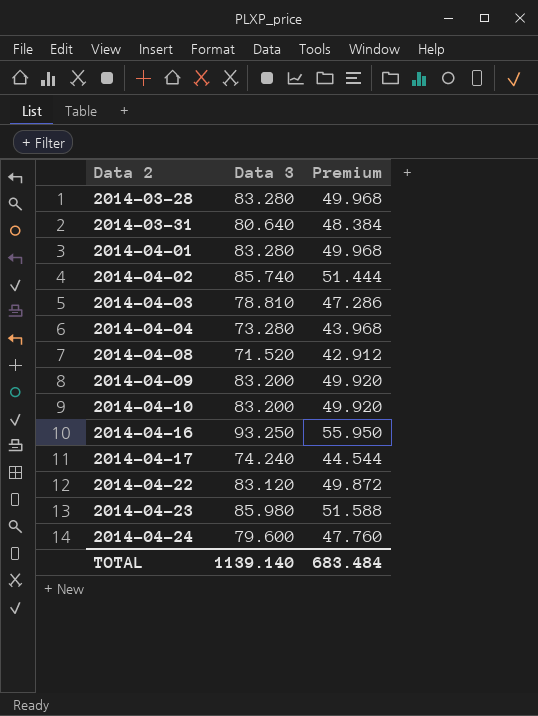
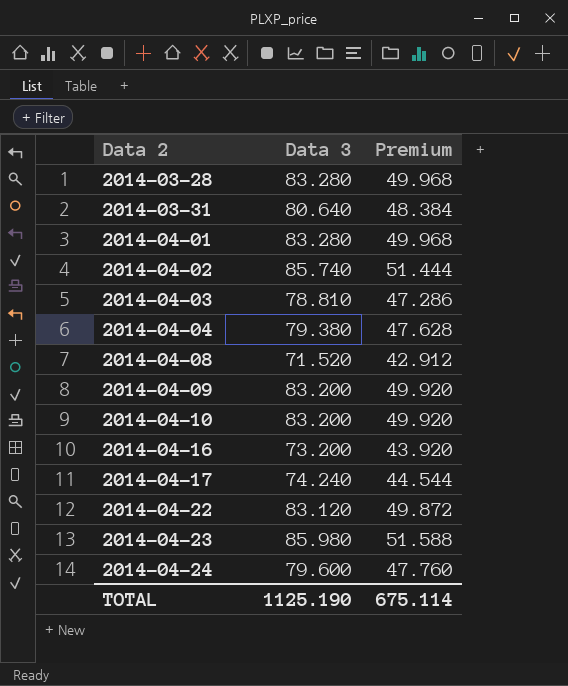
2014-04-04 | Data 3: 73.280 -> 79.380
2014-04-04 | Premium: 43.968 -> 47.628
2014-04-16 | Data 3: 93.250 -> 73.200
2014-04-16 | Premium: 55.950 -> 43.920
TOTAL | Data 3: 1139.140 -> 1125.190
TOTAL | Premium: 683.484 -> 675.114

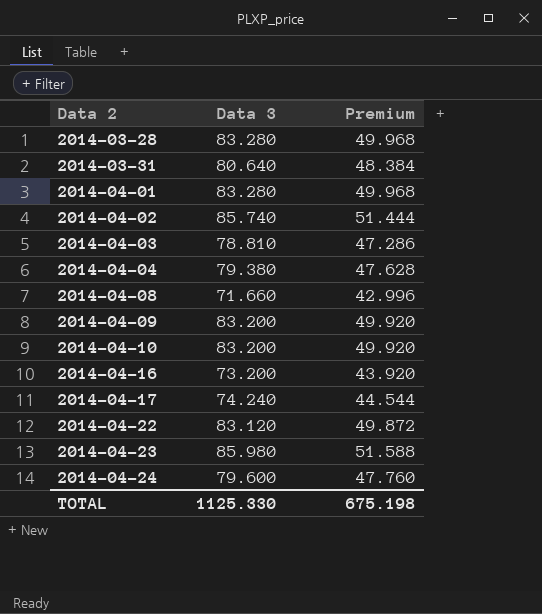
2014-04-08 | Data 3: 71.520 -> 71.660
2014-04-08 | Premium: 42.912 -> 42.996
TOTAL | Data 3: 1125.190 -> 1125.330
TOTAL | Premium: 675.114 -> 675.198

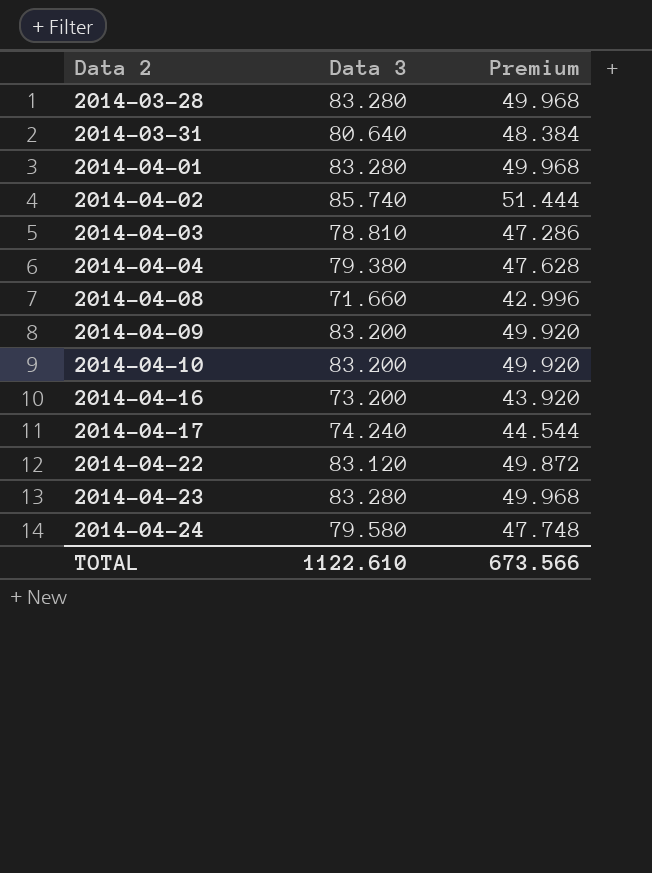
2014-04-23 | Data 3: 85.980 -> 83.280
2014-04-23 | Premium: 51.588 -> 49.968
2014-04-24 | Data 3: 79.600 -> 79.580
2014-04-24 | Premium: 47.760 -> 47.748
TOTAL | Data 3: 1125.330 -> 1122.610
TOTAL | Premium: 675.198 -> 673.566

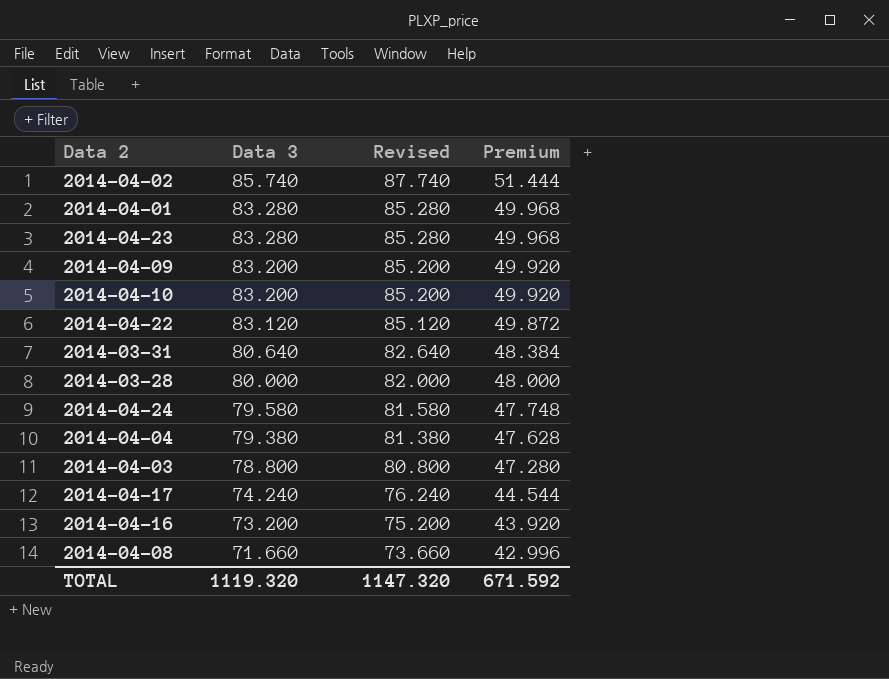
row order: Data 2 ascending -> Data 3 descending
column Revised | formula: none -> [Data 3] + 2
2014-03-28 | Data 3: 83.280 -> 80.000
2014-03-28 | Premium: 49.968 -> 48.000
2014-04-03 | Data 3: 78.810 -> 78.800
2014-04-03 | Premium: 47.286 -> 47.280
TOTAL | Data 3: 1122.610 -> 1119.320
TOTAL | Premium: 673.566 -> 671.592

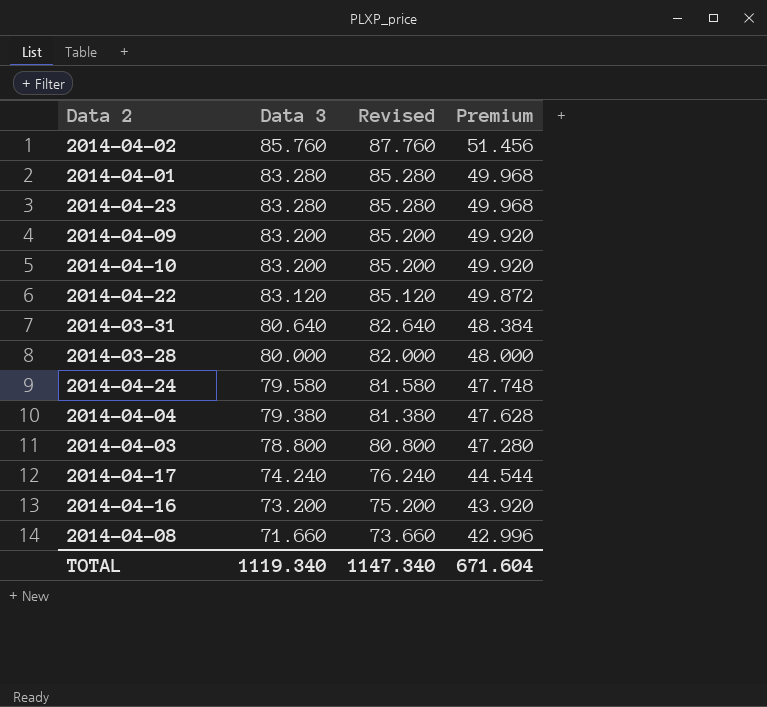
2014-04-02 | Data 3: 85.740 -> 85.760
2014-04-02 | Revised: 87.740 -> 87.760
2014-04-02 | Premium: 51.444 -> 51.456
TOTAL | Data 3: 1119.320 -> 1119.340
TOTAL | Revised: 1147.320 -> 1147.340
TOTAL | Premium: 671.592 -> 671.604

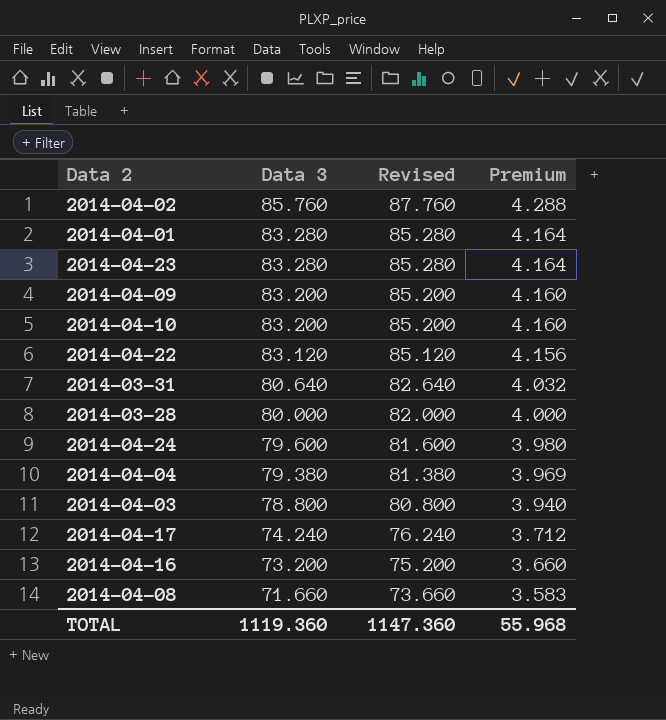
column Premium | formula: [Data 3] * 0.6 -> [Data 3] * 0.05
2014-04-24 | Data 3: 79.580 -> 79.600
2014-04-24 | Revised: 81.580 -> 81.600
TOTAL | Data 3: 1119.340 -> 1119.360
TOTAL | Revised: 1147.340 -> 1147.360
TOTAL | Premium: 671.604 -> 55.968

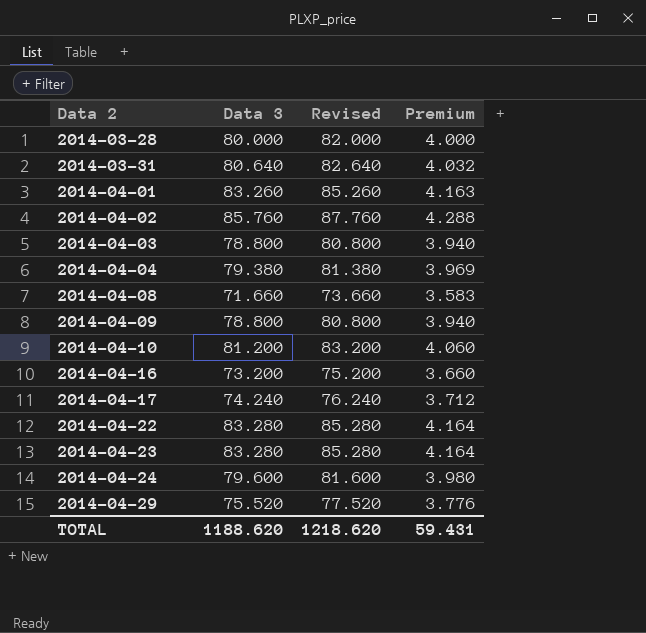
row order: Data 3 descending -> Data 2 ascending
2014-04-01 | Data 3: 83.280 -> 83.260
2014-04-01 | Revised: 85.280 -> 85.260
2014-04-01 | Premium: 4.164 -> 4.163
2014-04-09 | Data 3: 83.200 -> 78.800
2014-04-09 | Revised: 85.200 -> 80.800
2014-04-09 | Premium: 4.160 -> 3.940
2014-04-10 | Data 3: 83.200 -> 81.200
2014-04-10 | Revised: 85.200 -> 83.200
2014-04-10 | Premium: 4.160 -> 4.060
2014-04-22 | Data 3: 83.120 -> 83.280
2014-04-22 | Revised: 85.120 -> 85.280
2014-04-22 | Premium: 4.156 -> 4.164
row 2014-04-29: none -> 75.520 | 77.520 | 3.776
TOTAL | Data 3: 1119.360 -> 1188.620
TOTAL | Revised: 1147.360 -> 1218.620
TOTAL | Premium: 55.968 -> 59.431

